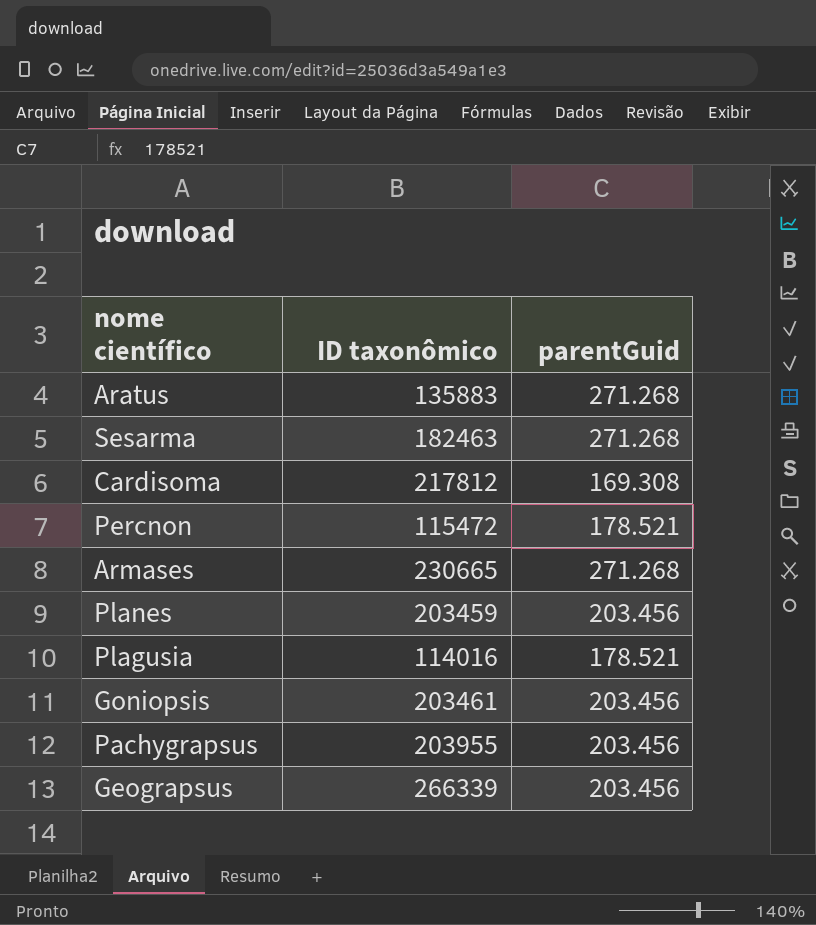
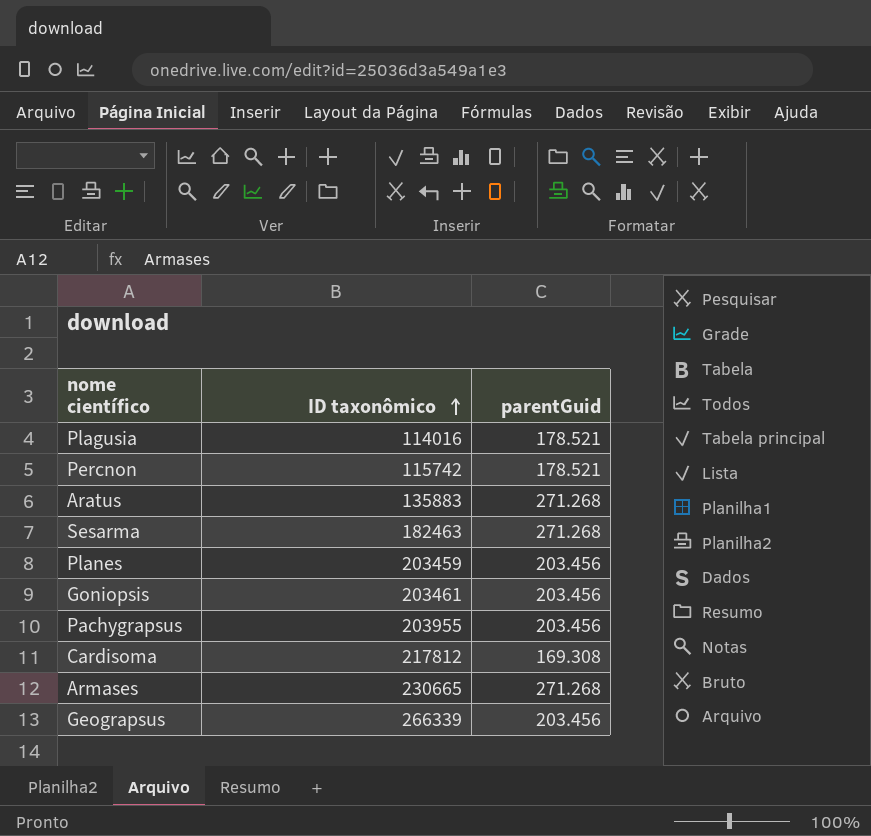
row order: none -> ID taxonômico ascending
Percnon | ID taxonômico: 115472 -> 115742

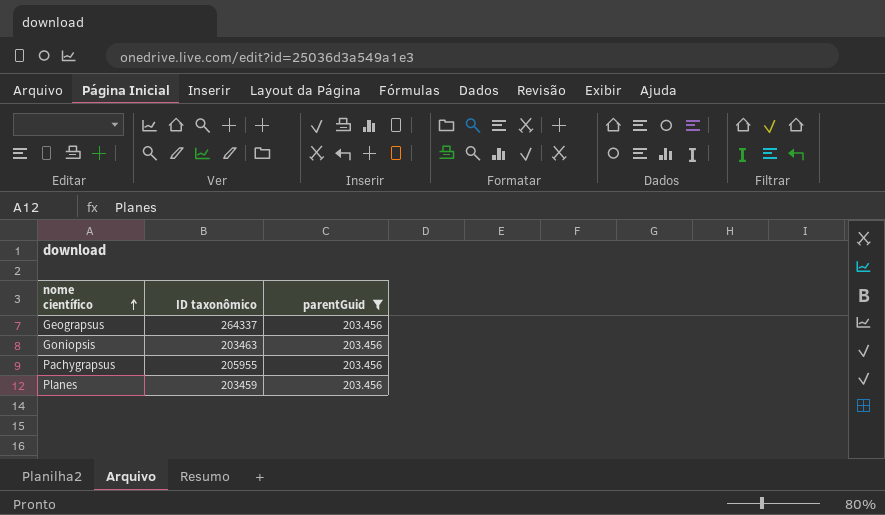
filter: none -> parentGuid = 203.456
row order: ID taxonômico ascending -> nome científico ascending
Geograpsus | ID taxonômico: 266339 -> 264337
Goniopsis | ID taxonômico: 203461 -> 203463
Pachygrapsus | ID taxonômico: 203955 -> 205955

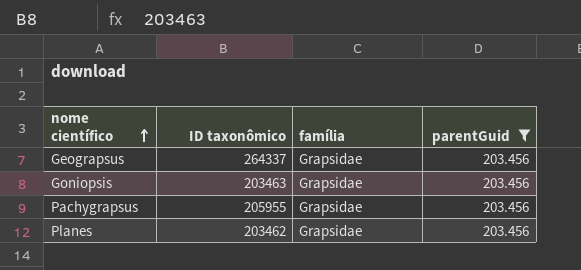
column família | position: none -> 3
Planes | ID taxonômico: 203459 -> 203462

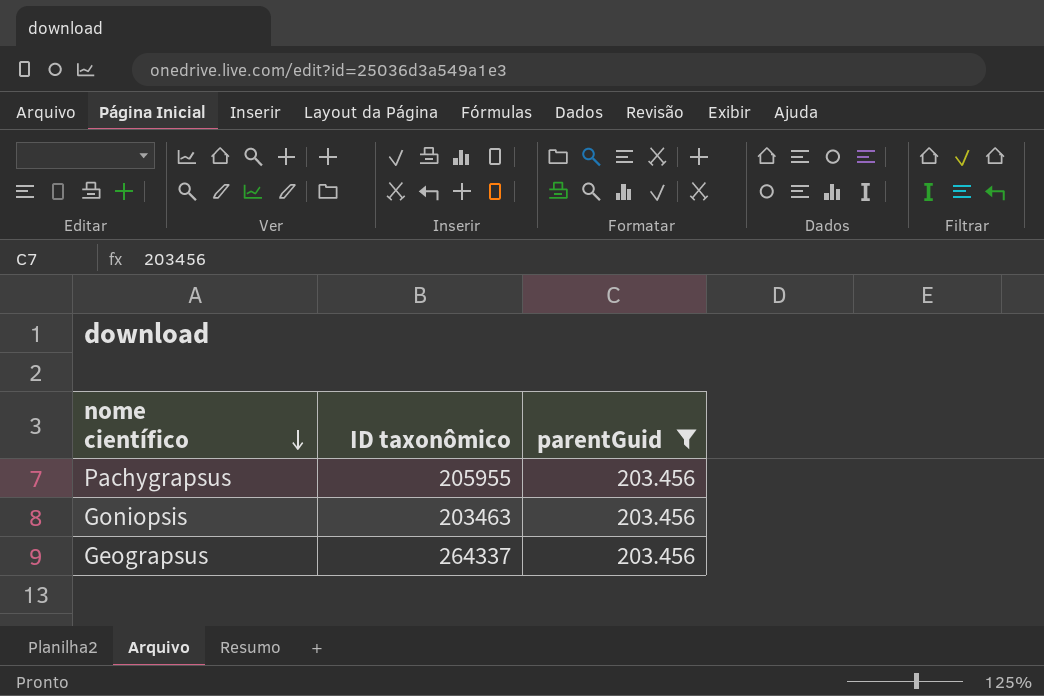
row order: nome científico ascending -> nome científico descending
column família | position: 3 -> none
row Planes: 203462 | Grapsidae | 203.456 -> none

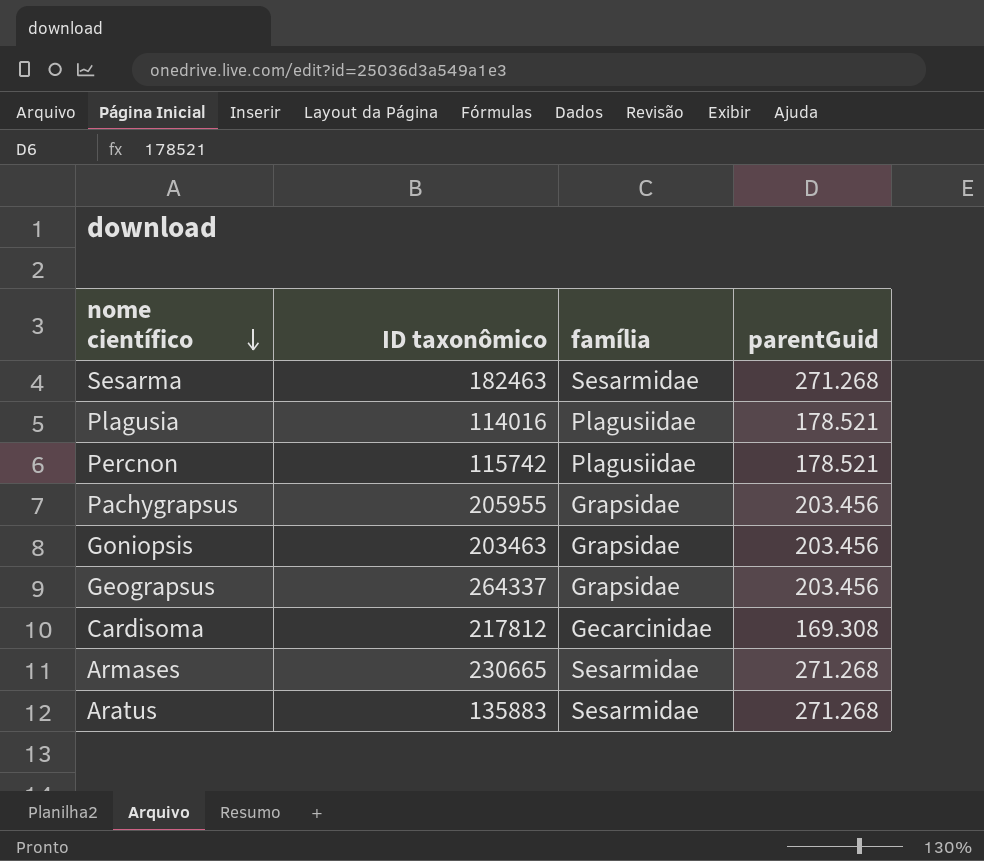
filter: parentGuid = 203.456 -> none
column família | position: none -> 3

